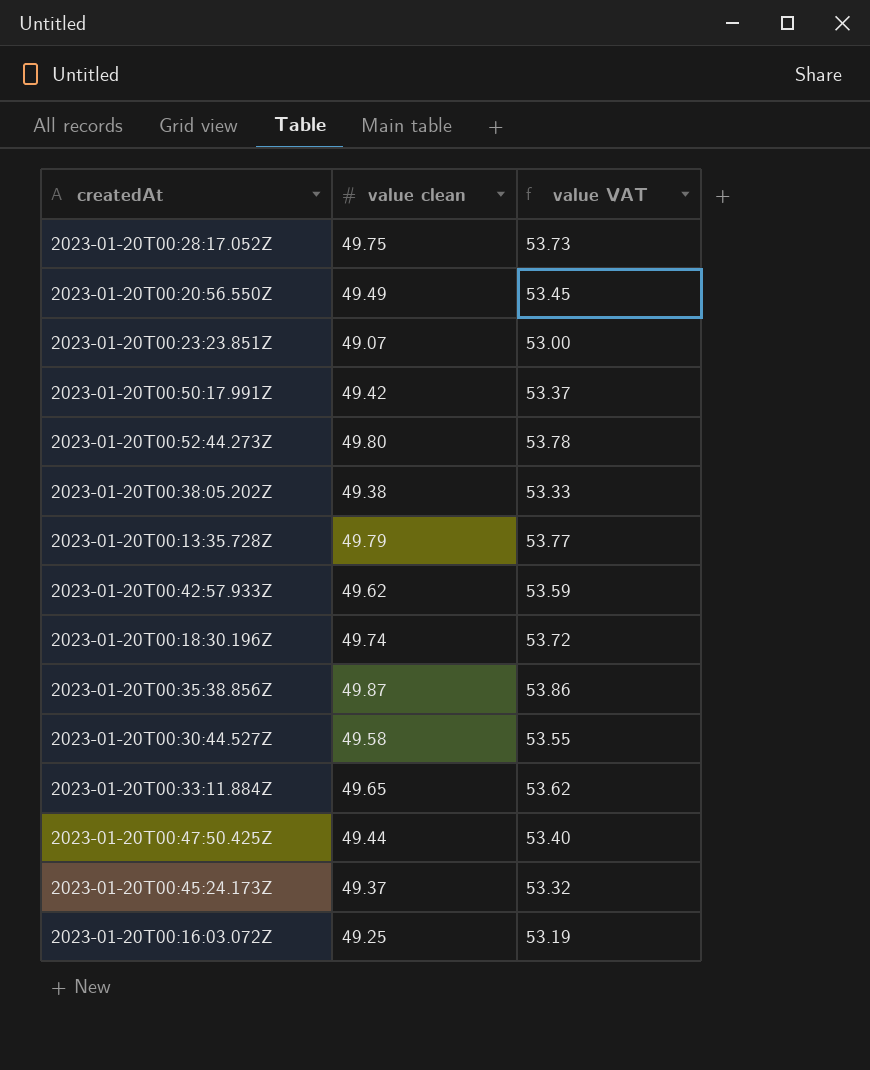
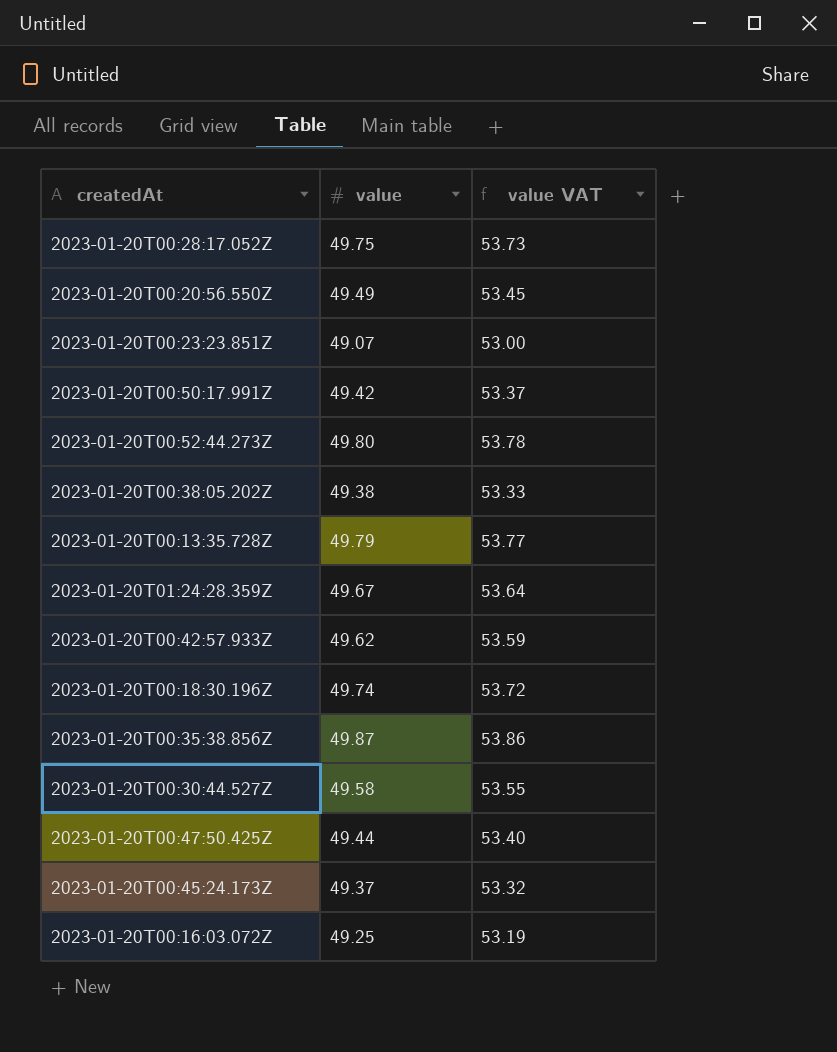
column name: value clean -> value
row 2023-01-20T00:33:11.884Z: 49.65 | 53.62 -> none
row 2023-01-20T01:24:28.359Z: none -> 49.67 | 53.64

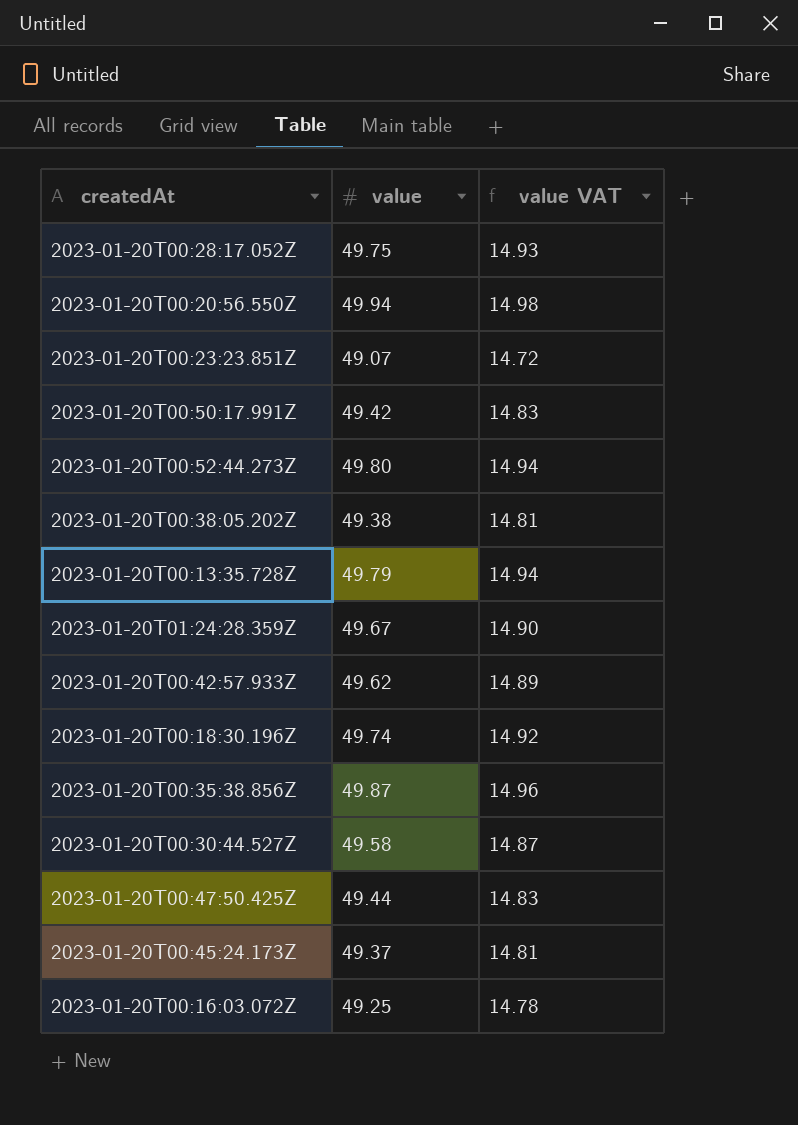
column value VAT | formula: [value] * 1.08 -> [value] * 0.3
2023-01-20T00:20:56.550Z | value: 49.49 -> 49.94

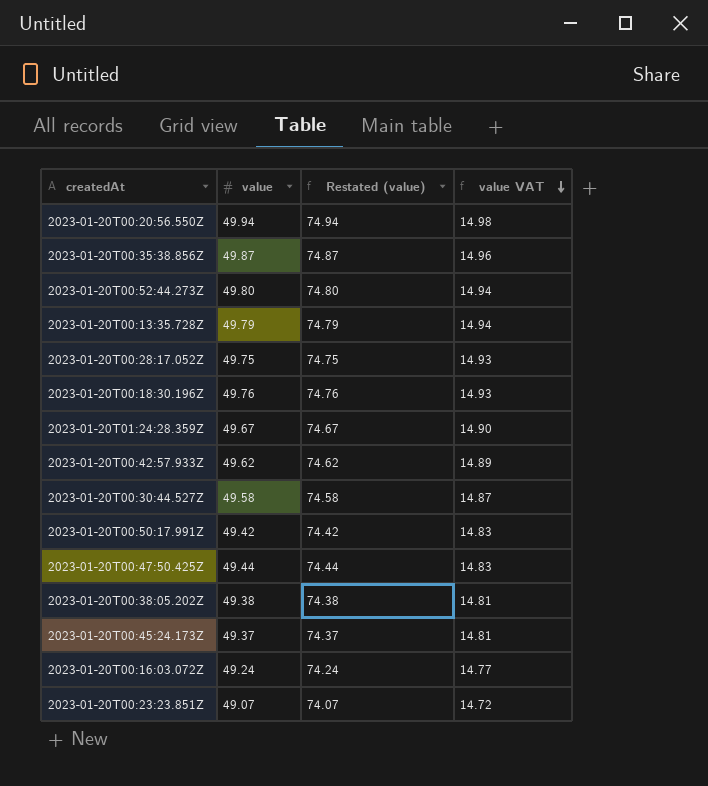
row order: none -> value VAT descending
column Restated (value) | formula: none -> [value] + 25
2023-01-20T00:18:30.196Z | value: 49.74 -> 49.76
2023-01-20T00:18:30.196Z | value VAT: 14.92 -> 14.93
2023-01-20T00:16:03.072Z | value: 49.25 -> 49.24
2023-01-20T00:16:03.072Z | value VAT: 14.78 -> 14.77

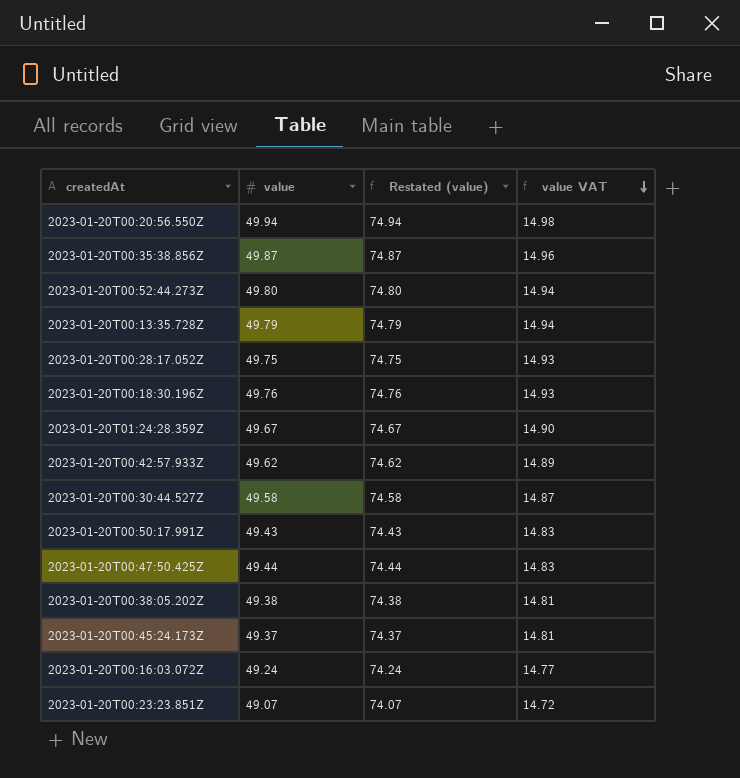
2023-01-20T00:50:17.991Z | value: 49.42 -> 49.43
2023-01-20T00:50:17.991Z | Restated (value): 74.42 -> 74.43

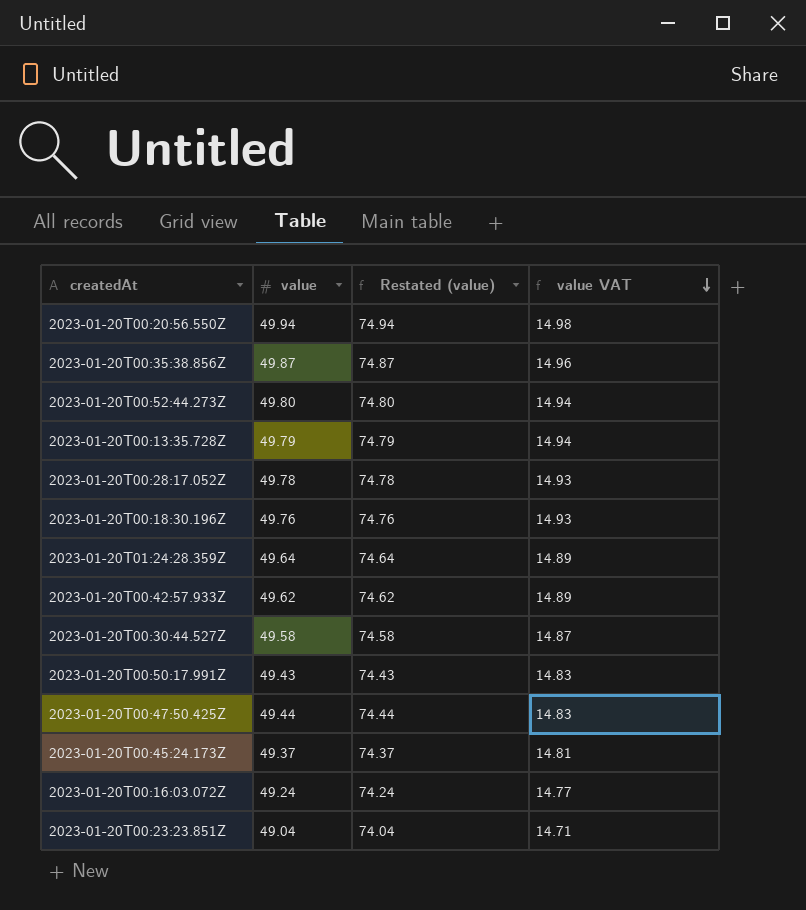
row 2023-01-20T00:38:05.202Z: 49.38 | 74.38 | 14.81 -> none
2023-01-20T00:28:17.052Z | value: 49.75 -> 49.78
2023-01-20T00:28:17.052Z | Restated (value): 74.75 -> 74.78
2023-01-20T01:24:28.359Z | value: 49.67 -> 49.64
2023-01-20T01:24:28.359Z | Restated (value): 74.67 -> 74.64
2023-01-20T01:24:28.359Z | value VAT: 14.90 -> 14.89
2023-01-20T00:23:23.851Z | value: 49.07 -> 49.04
2023-01-20T00:23:23.851Z | Restated (value): 74.07 -> 74.04
2023-01-20T00:23:23.851Z | value VAT: 14.72 -> 14.71

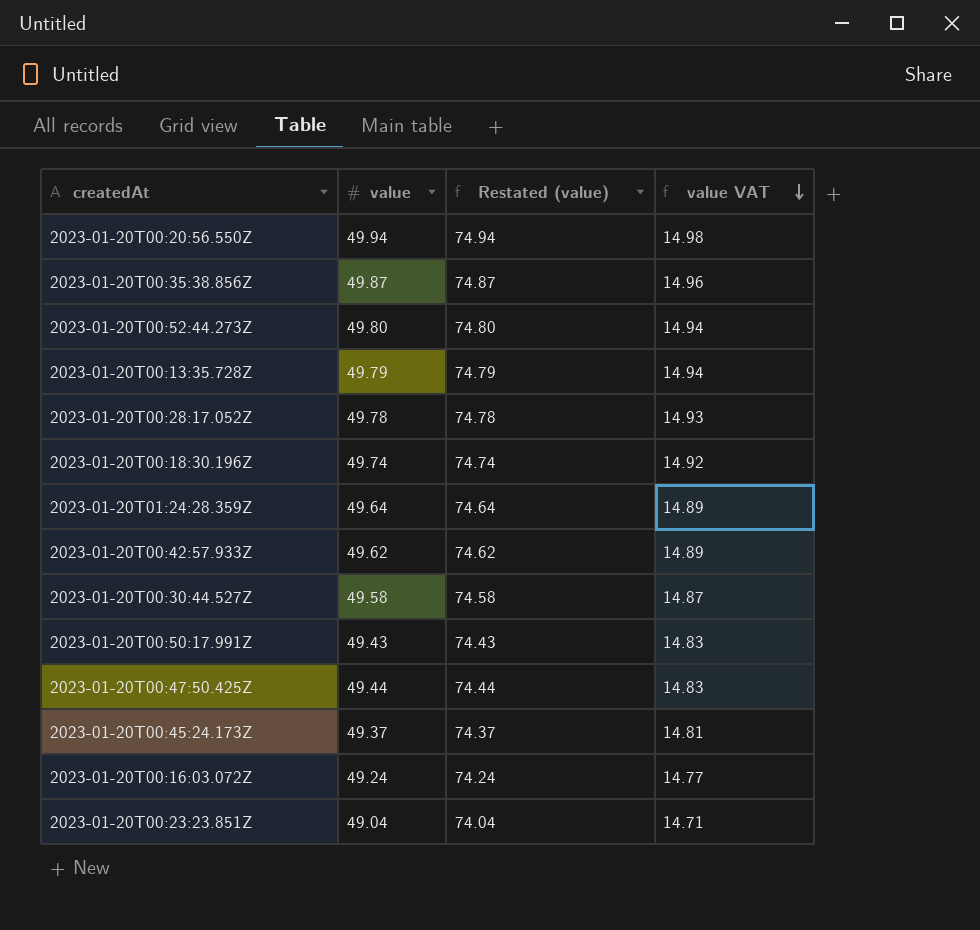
2023-01-20T00:18:30.196Z | value: 49.76 -> 49.74
2023-01-20T00:18:30.196Z | Restated (value): 74.76 -> 74.74
2023-01-20T00:18:30.196Z | value VAT: 14.93 -> 14.92

